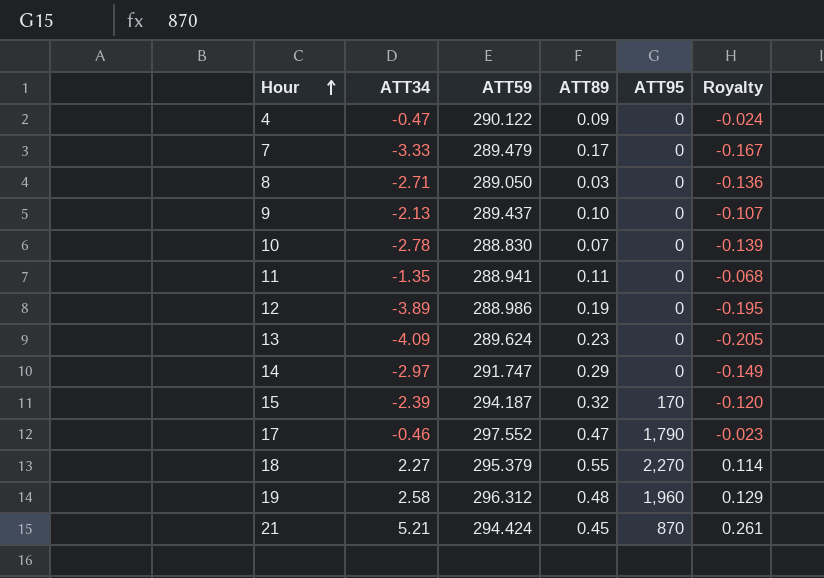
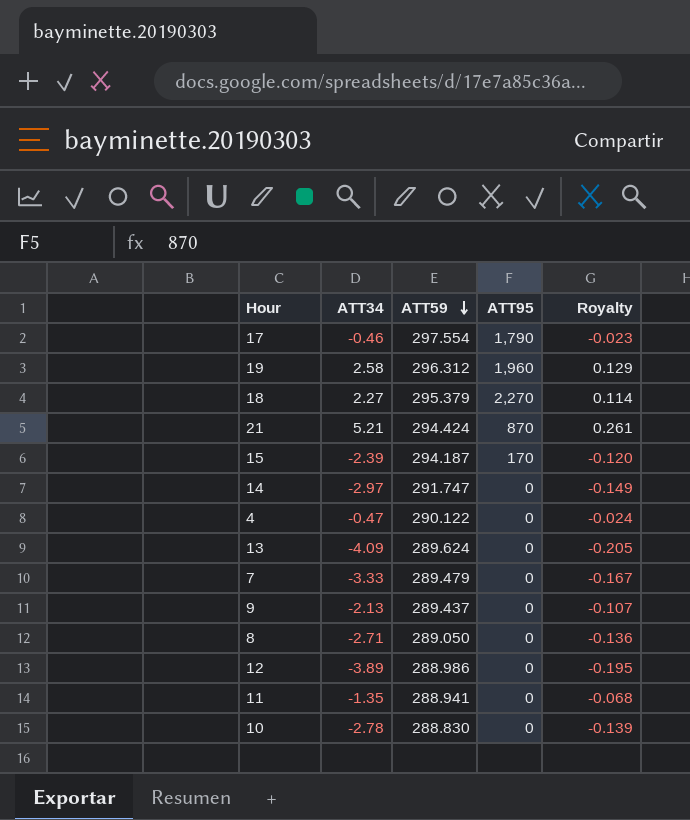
row order: Hour ascending -> ATT59 descending
column ATT89 | position: 4 -> none
17 | ATT59: 297.552 -> 297.554

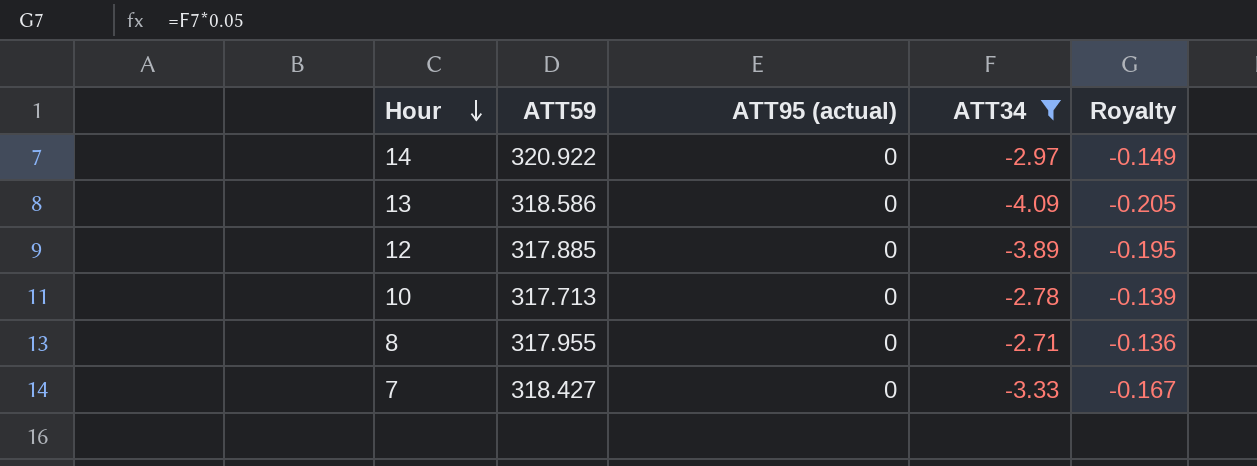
filter: none -> ATT34 <= -2.71
row order: ATT59 descending -> Hour descending
column name: ATT95 -> ATT95 (actual)
column ATT34 | position: 2 -> 4
14 | ATT59: 291.747 -> 320.922
13 | ATT59: 289.624 -> 318.586
12 | ATT59: 288.986 -> 317.885
10 | ATT59: 288.830 -> 317.713
8 | ATT59: 289.050 -> 317.955
7 | ATT59: 289.479 -> 318.427

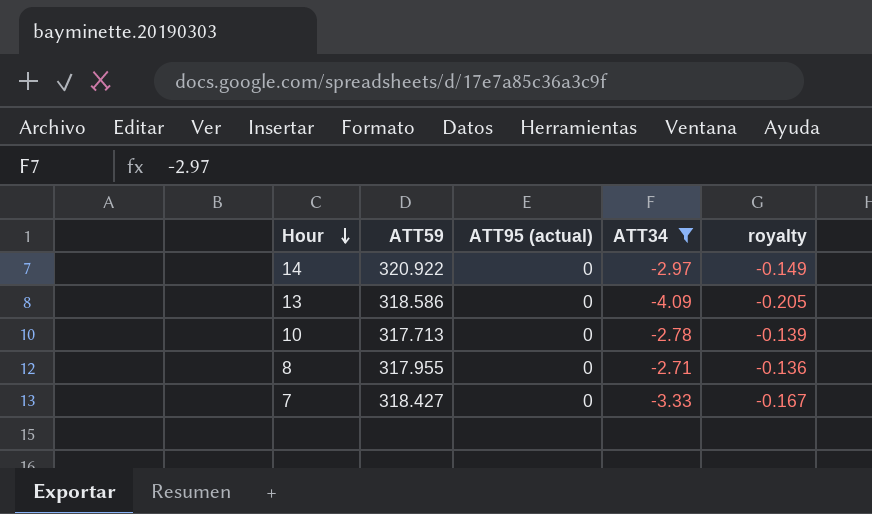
column name: Royalty -> royalty
row 12: 317.885 | 0 | -3.89 | -0.195 -> none

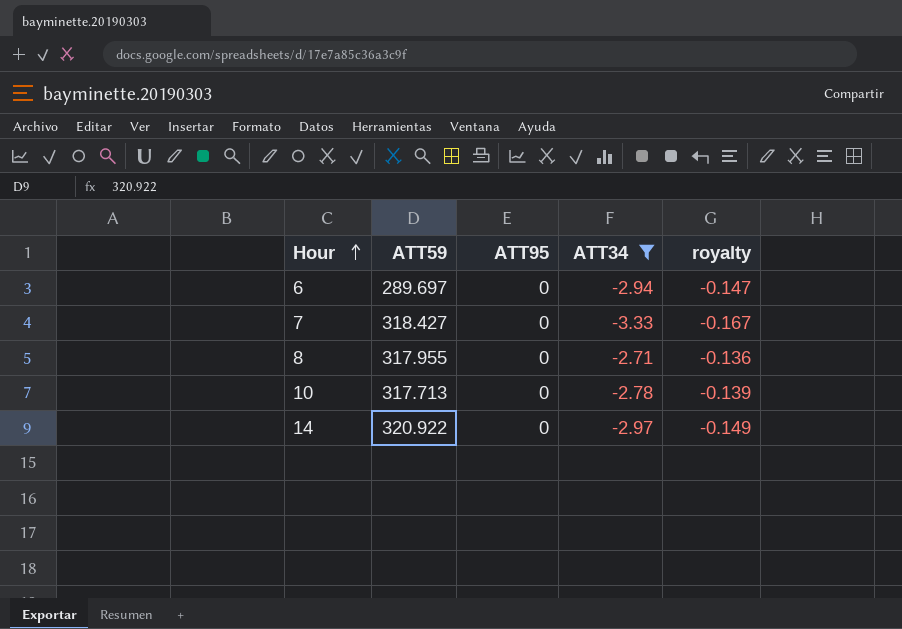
row order: Hour descending -> Hour ascending
column name: ATT95 (actual) -> ATT95
row 13: 318.586 | 0 | -4.09 | -0.205 -> none
row 6: none -> 289.697 | 0 | -2.94 | -0.147

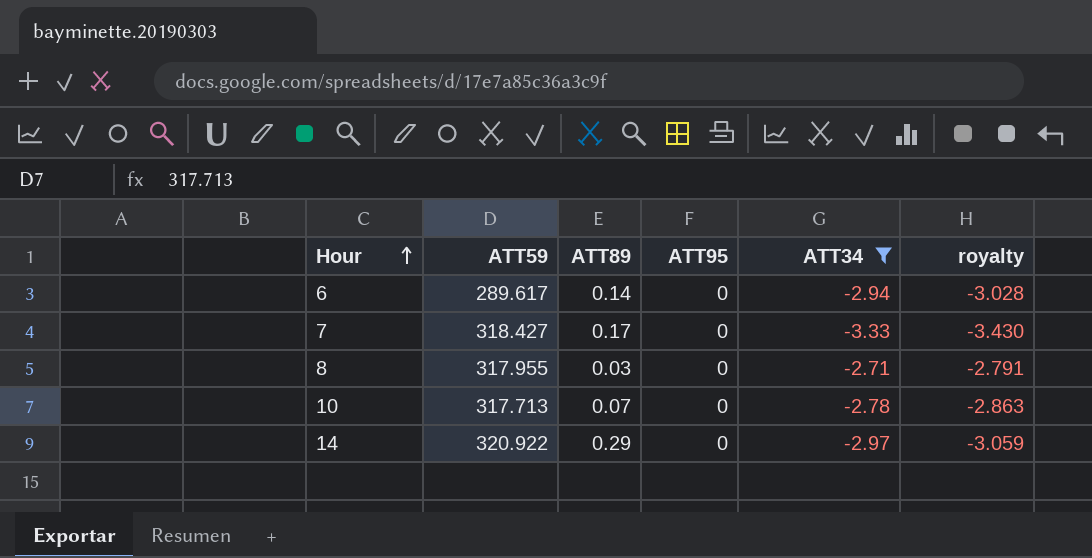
column ATT89 | position: none -> 3
column royalty | formula: [ATT34] * 0.05 -> [ATT34] * 1.03
6 | ATT59: 289.697 -> 289.617

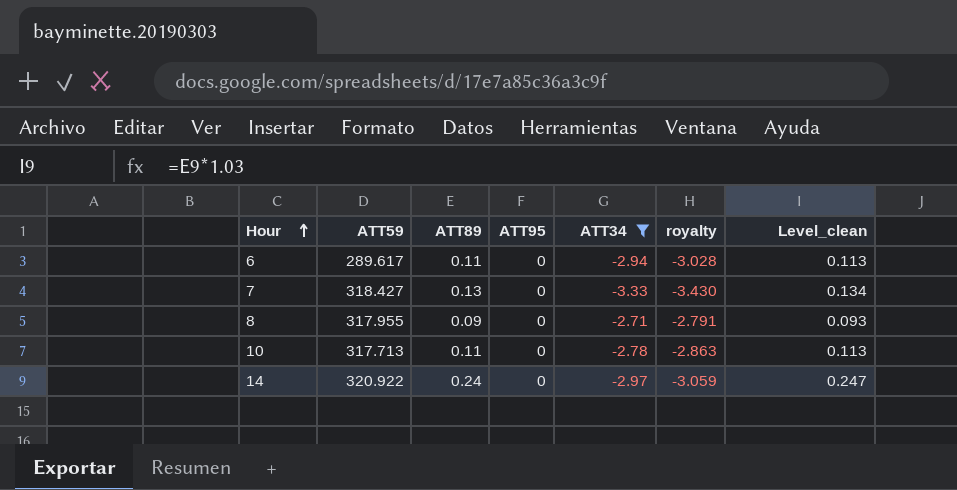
column Level_clean | formula: none -> [ATT89] * 1.03
6 | ATT89: 0.14 -> 0.11
7 | ATT89: 0.17 -> 0.13
8 | ATT89: 0.03 -> 0.09
10 | ATT89: 0.07 -> 0.11
14 | ATT89: 0.29 -> 0.24

